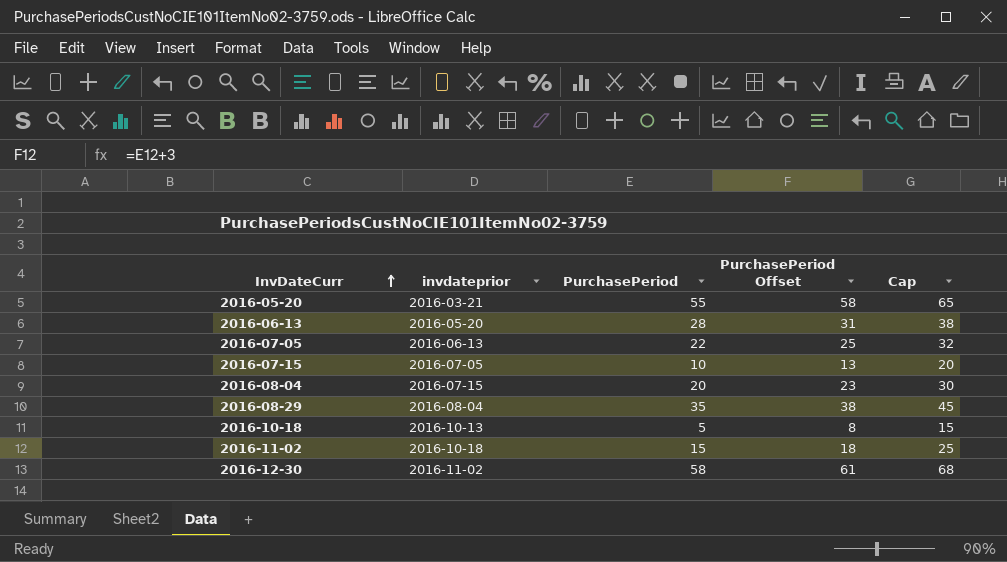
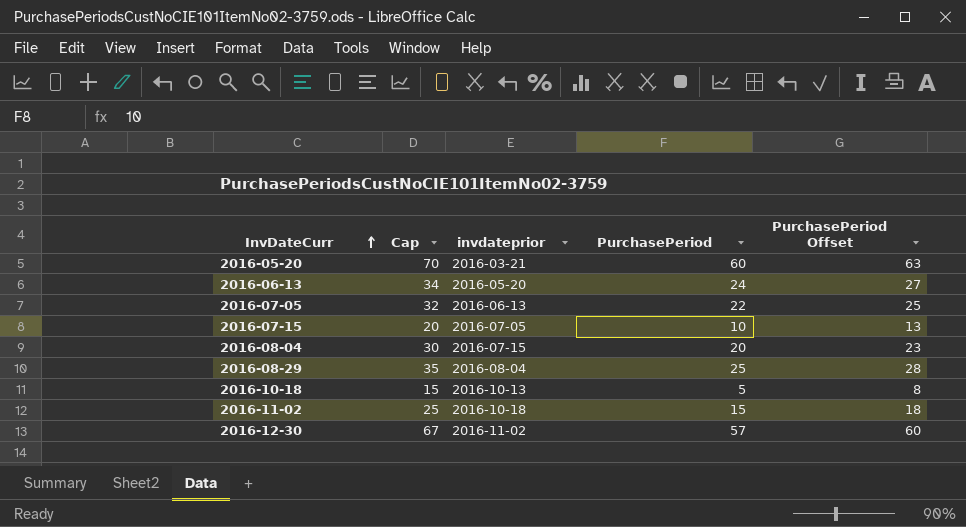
column Cap | position: 5 -> 2
2016-05-20 | Cap: 65 -> 70
2016-05-20 | PurchasePeriod: 55 -> 60
2016-05-20 | PurchasePeriod Offset: 58 -> 63
2016-06-13 | Cap: 38 -> 34
2016-06-13 | PurchasePeriod: 28 -> 24
2016-06-13 | PurchasePeriod Offset: 31 -> 27
2016-08-29 | Cap: 45 -> 35
2016-08-29 | PurchasePeriod: 35 -> 25
2016-08-29 | PurchasePeriod Offset: 38 -> 28
2016-12-30 | Cap: 68 -> 67
2016-12-30 | PurchasePeriod: 58 -> 57
2016-12-30 | PurchasePeriod Offset: 61 -> 60

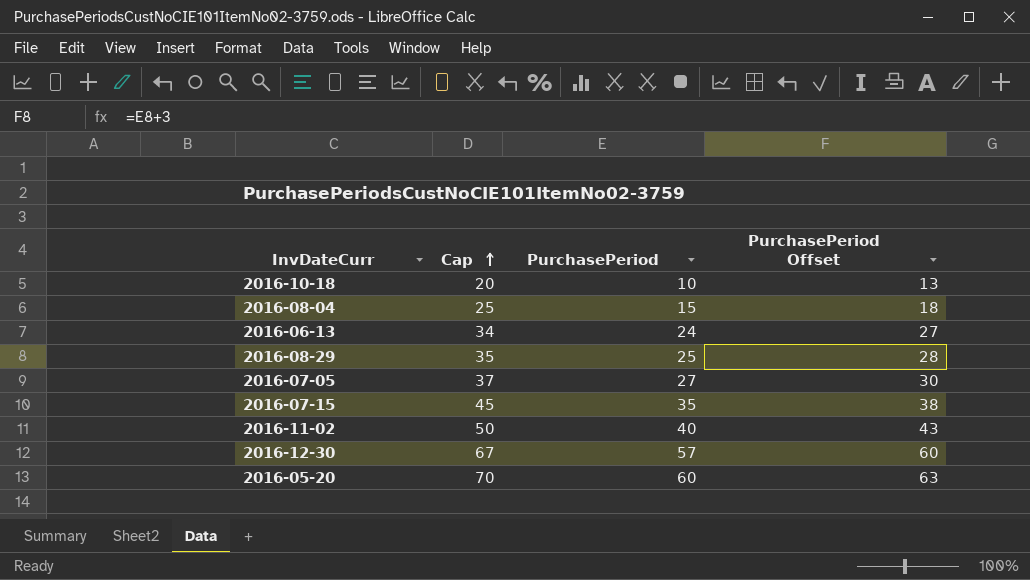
row order: InvDateCurr ascending -> Cap ascending
column invdateprior | position: 3 -> none
2016-10-18 | Cap: 15 -> 20
2016-10-18 | PurchasePeriod: 5 -> 10
2016-10-18 | PurchasePeriod Offset: 8 -> 13
2016-08-04 | Cap: 30 -> 25
2016-08-04 | PurchasePeriod: 20 -> 15
2016-08-04 | PurchasePeriod Offset: 23 -> 18
2016-07-05 | Cap: 32 -> 37
2016-07-05 | PurchasePeriod: 22 -> 27
2016-07-05 | PurchasePeriod Offset: 25 -> 30
2016-07-15 | Cap: 20 -> 45
2016-07-15 | PurchasePeriod: 10 -> 35
2016-07-15 | PurchasePeriod Offset: 13 -> 38
2016-11-02 | Cap: 25 -> 50
2016-11-02 | PurchasePeriod: 15 -> 40
2016-11-02 | PurchasePeriod Offset: 18 -> 43

